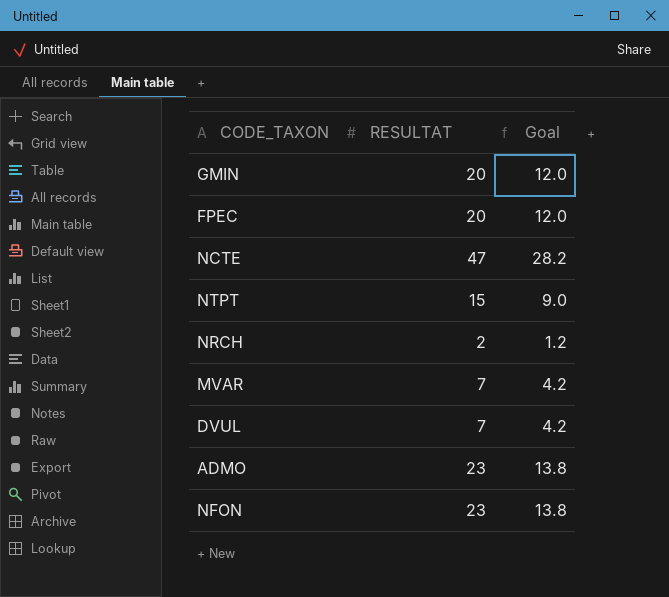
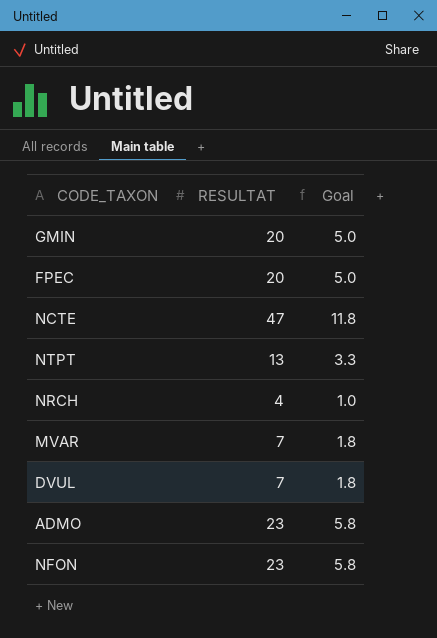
column Goal | formula: [RESULTAT] * 0.6 -> [RESULTAT] * 0.25
NTPT | RESULTAT: 15 -> 13
NRCH | RESULTAT: 2 -> 4

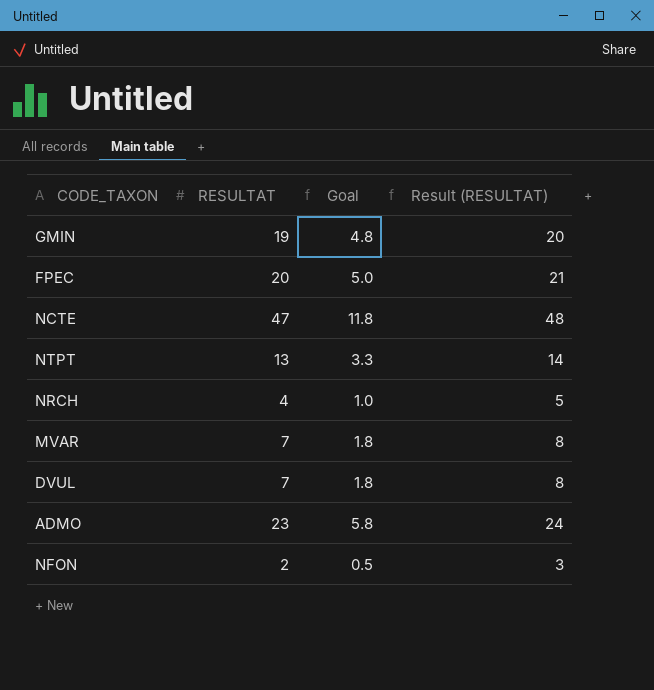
column Result (RESULTAT) | formula: none -> [RESULTAT] + 1
GMIN | RESULTAT: 20 -> 19
GMIN | Goal: 5.0 -> 4.8
NFON | RESULTAT: 23 -> 2
NFON | Goal: 5.8 -> 0.5

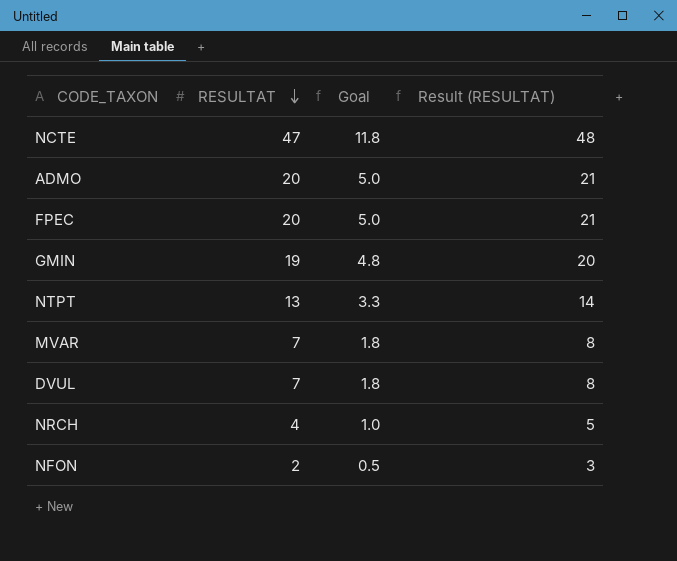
row order: none -> RESULTAT descending
ADMO | RESULTAT: 23 -> 20
ADMO | Goal: 5.8 -> 5.0
ADMO | Result (RESULTAT): 24 -> 21

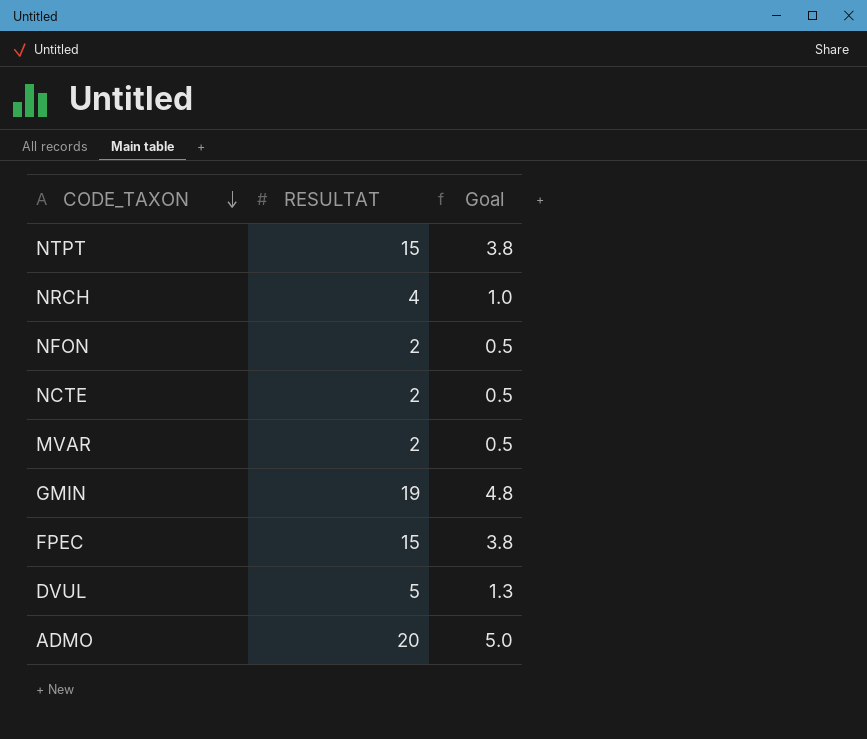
row order: RESULTAT descending -> CODE_TAXON descending
column Result (RESULTAT) | formula: [RESULTAT] + 1 -> none
NTPT | RESULTAT: 13 -> 15
NTPT | Goal: 3.3 -> 3.8
NCTE | RESULTAT: 47 -> 2
NCTE | Goal: 11.8 -> 0.5
MVAR | RESULTAT: 7 -> 2
MVAR | Goal: 1.8 -> 0.5
FPEC | RESULTAT: 20 -> 15
FPEC | Goal: 5.0 -> 3.8
DVUL | RESULTAT: 7 -> 5
DVUL | Goal: 1.8 -> 1.3

